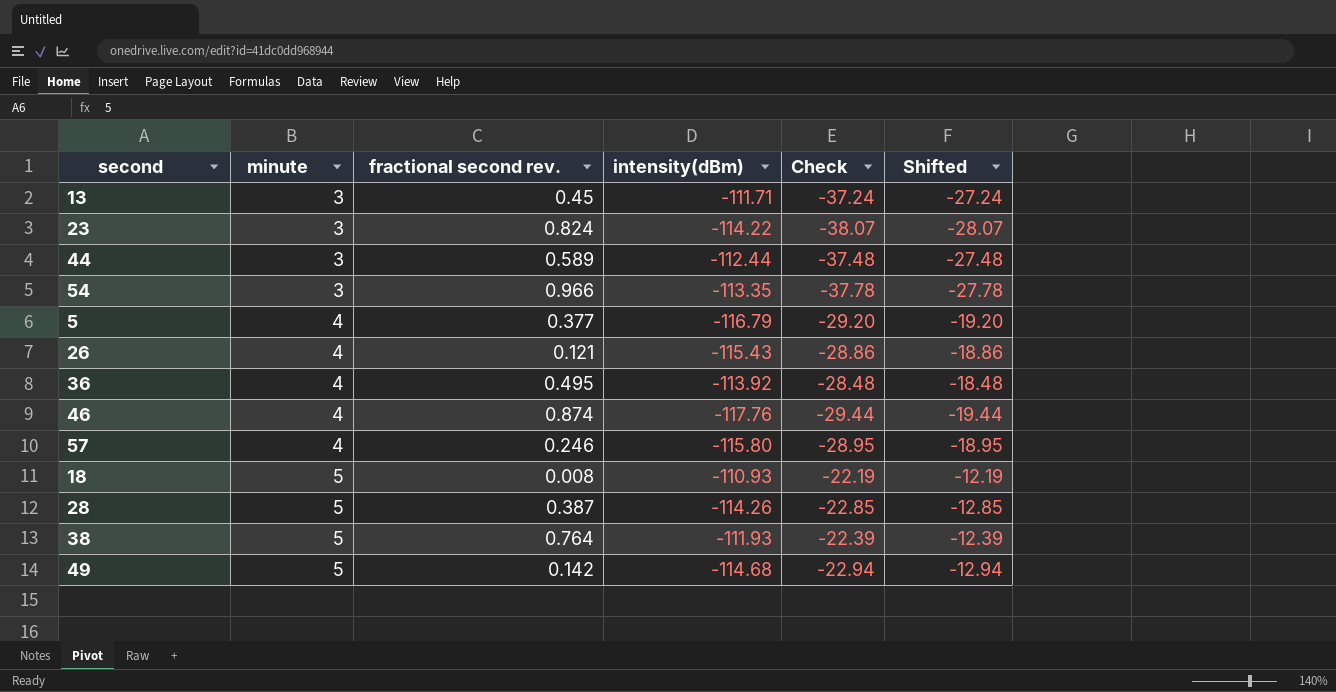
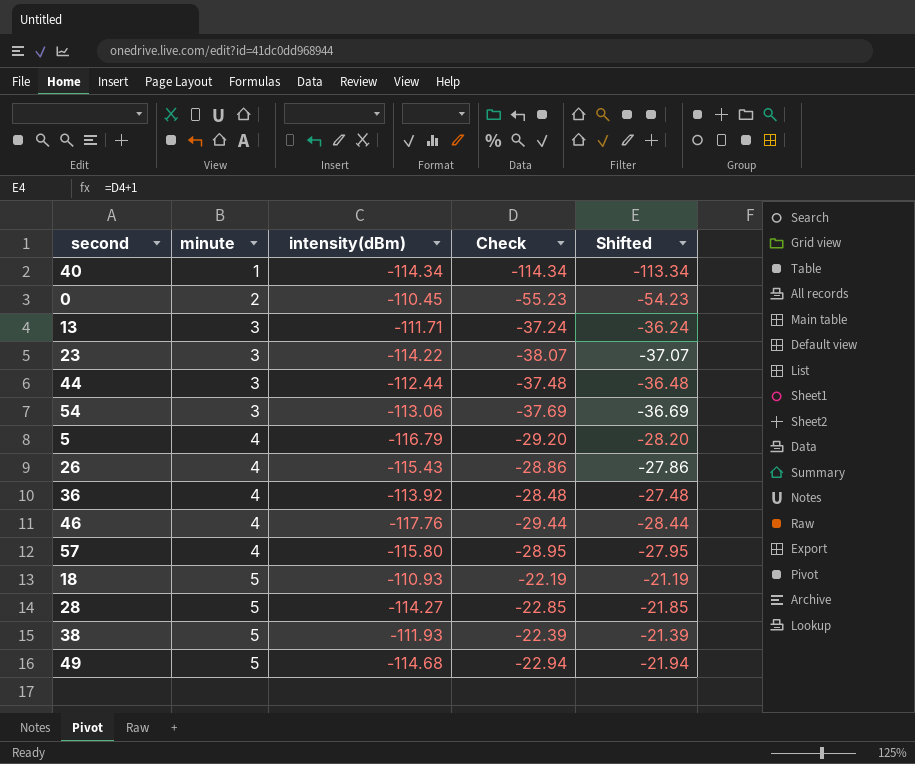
column fractional second rev. | position: 3 -> none
column Shifted | formula: [Check] + 10 -> [Check] + 1
row 40: none -> 1 | -114.34 | -114.34 | -113.34
row 0: none -> 2 | -110.45 | -55.23 | -54.23
54 | intensity(dBm): -113.35 -> -113.06
54 | Check: -37.78 -> -37.69
28 | intensity(dBm): -114.26 -> -114.27

